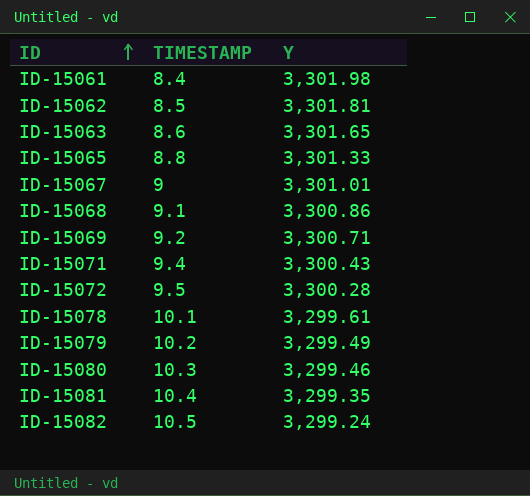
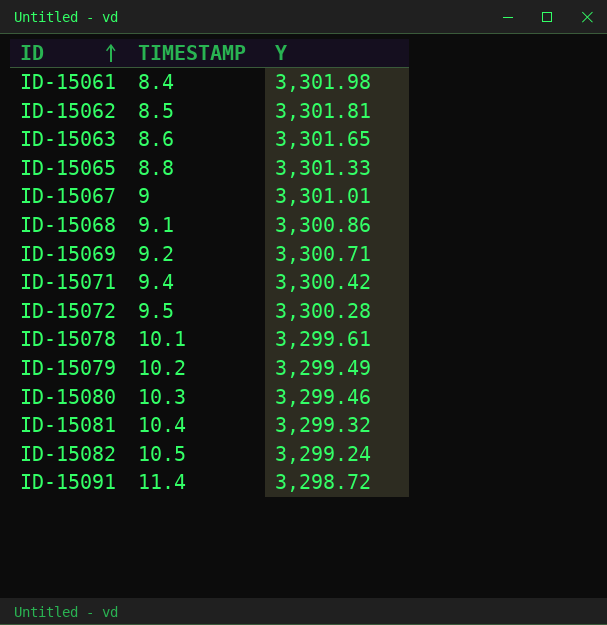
ID-15071 | Y: 3,300.43 -> 3,300.42
ID-15081 | Y: 3,299.35 -> 3,299.32
row ID-15091: none -> 11.4 | 3,298.72

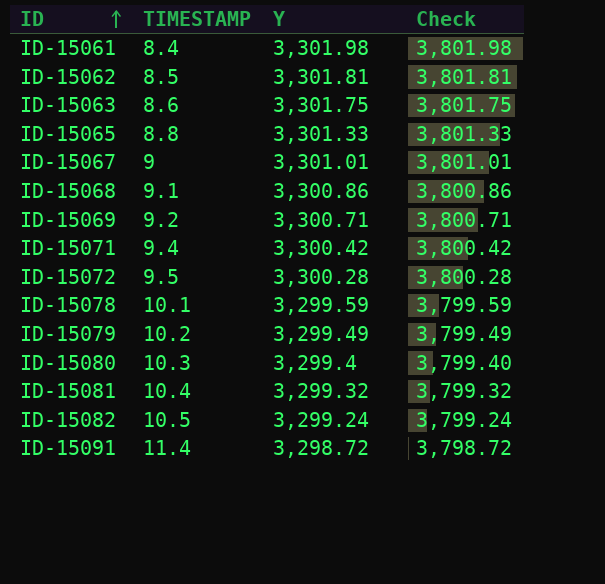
column Check | formula: none -> [Y] + 500
ID-15063 | Y: 3,301.65 -> 3,301.75
ID-15078 | Y: 3,299.61 -> 3,299.59
ID-15080 | Y: 3,299.46 -> 3,299.4

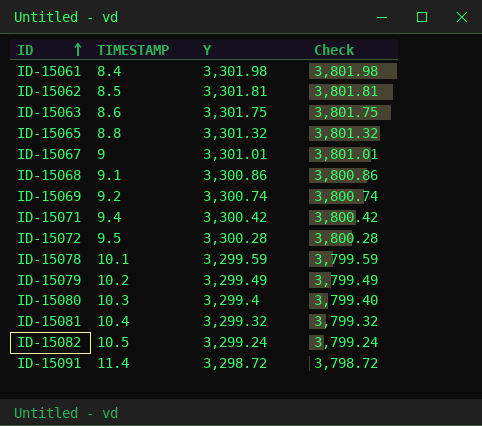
ID-15065 | Y: 3,301.33 -> 3,301.32
ID-15065 | Check: 3,801.33 -> 3,801.32
ID-15069 | Y: 3,300.71 -> 3,300.74
ID-15069 | Check: 3,800.71 -> 3,800.74

